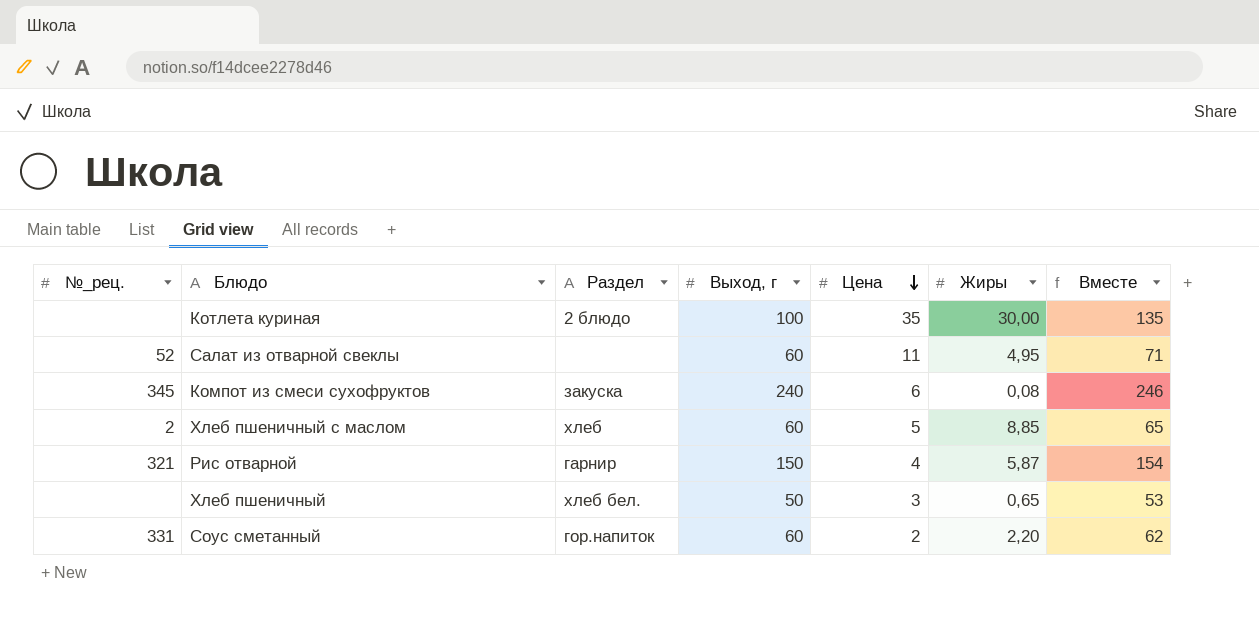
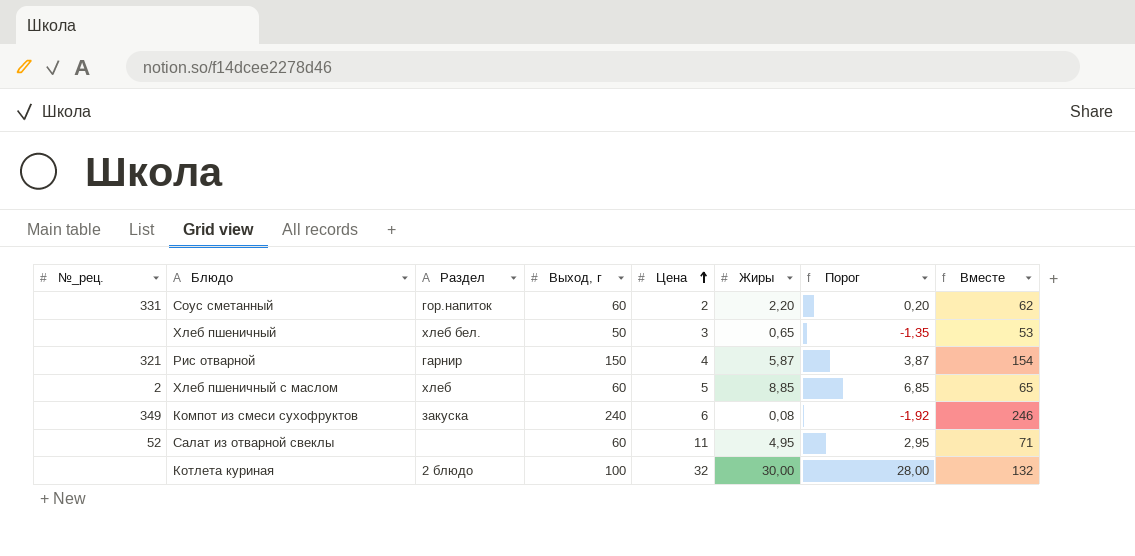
row order: Цена descending -> Цена ascending
column Порог | formula: none -> [Жиры] - 2
Компот из смеси сухофруктов | №_рец.: 345 -> 349
Котлета куриная | Цена: 35 -> 32
Котлета куриная | Вместе: 135 -> 132

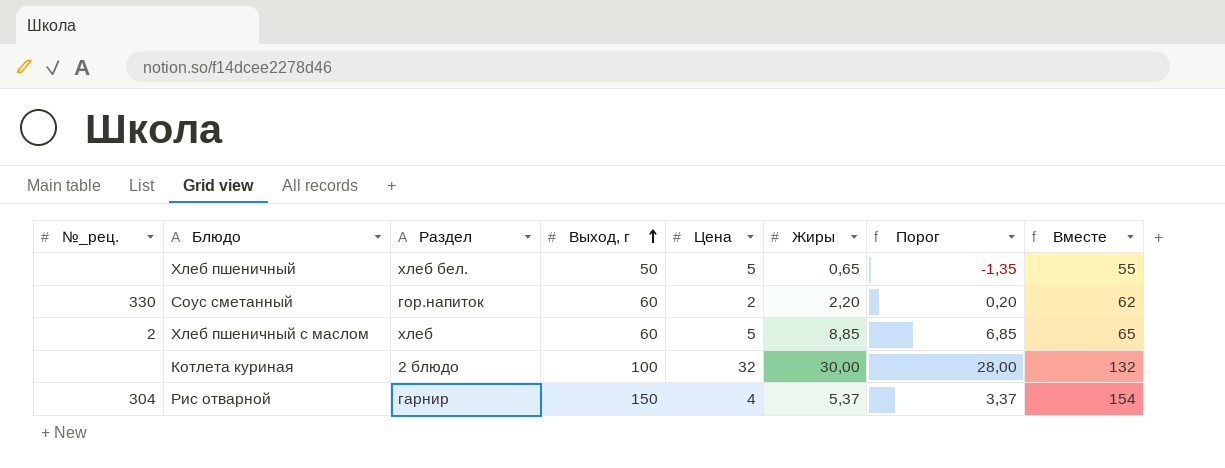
row order: Цена ascending -> Выход, г ascending
row Компот из смеси сухофруктов: 349 | закуска | 240 | 6 | 0,08 | -1,92 | 246 -> none
row Салат из отварной свеклы: 52 | none | 60 | 11 | 4,95 | 2,95 | 71 -> none
Хлеб пшеничный | Цена: 3 -> 5
Хлеб пшеничный | Вместе: 53 -> 55
Соус сметанный | №_рец.: 331 -> 330
Рис отварной | №_рец.: 321 -> 304
Рис отварной | Жиры: 5,87 -> 5,37
Рис отварной | Порог: 3,87 -> 3,37

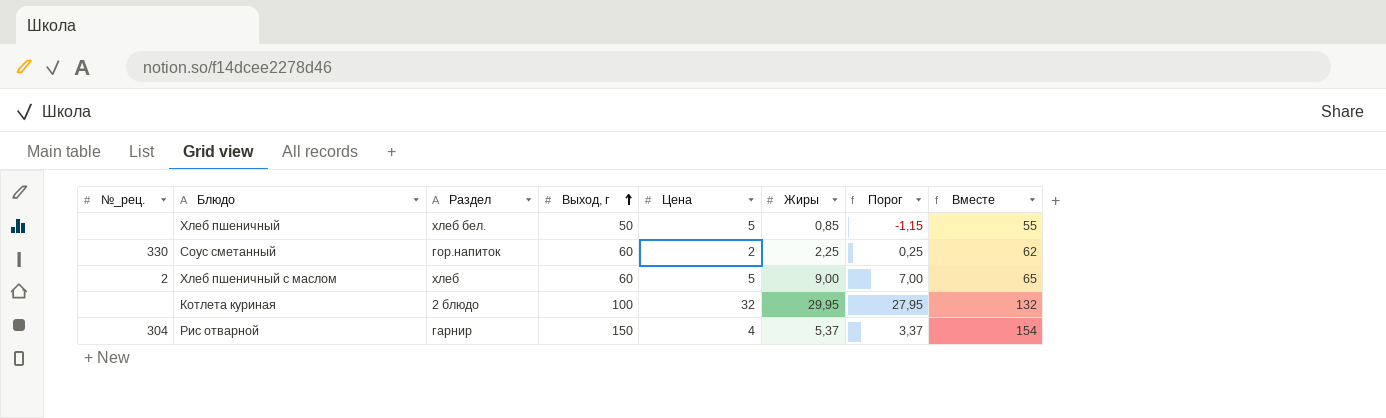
Хлеб пшеничный | Жиры: 0,65 -> 0,85
Хлеб пшеничный | Порог: -1,35 -> -1,15
Соус сметанный | Жиры: 2,20 -> 2,25
Соус сметанный | Порог: 0,20 -> 0,25
Хлеб пшеничный с маслом | Жиры: 8,85 -> 9,00
Хлеб пшеничный с маслом | Порог: 6,85 -> 7,00
Котлета куриная | Жиры: 30,00 -> 29,95
Котлета куриная | Порог: 28,00 -> 27,95

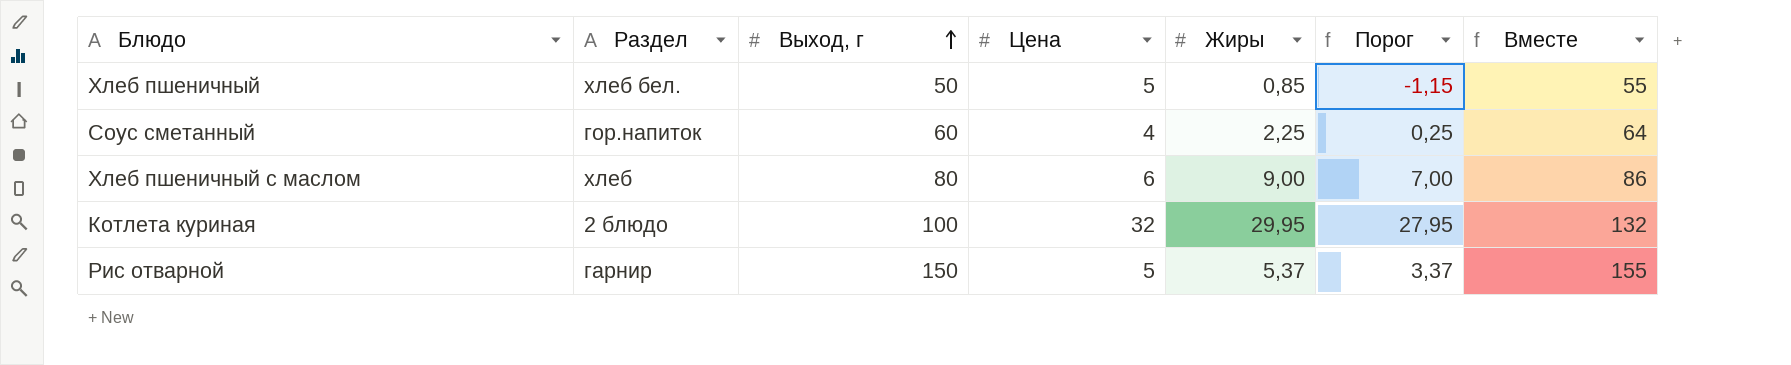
column №_рец. | position: 1 -> none
Соус сметанный | Цена: 2 -> 4
Соус сметанный | Вместе: 62 -> 64
Хлеб пшеничный с маслом | Выход, г: 60 -> 80
Хлеб пшеничный с маслом | Цена: 5 -> 6
Хлеб пшеничный с маслом | Вместе: 65 -> 86
Рис отварной | Цена: 4 -> 5
Рис отварной | Вместе: 154 -> 155

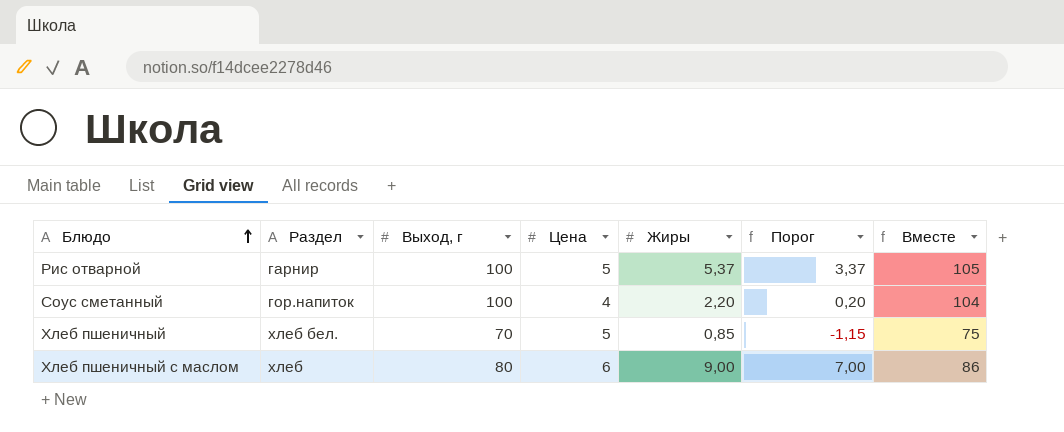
row order: Выход, г ascending -> Блюдо ascending
row Котлета куриная: 2 блюдо | 100 | 32 | 29,95 | 27,95 | 132 -> none
Рис отварной | Выход, г: 150 -> 100
Рис отварной | Вместе: 155 -> 105
Соус сметанный | Выход, г: 60 -> 100
Соус сметанный | Жиры: 2,25 -> 2,20
Соус сметанный | Порог: 0,25 -> 0,20
Соус сметанный | Вместе: 64 -> 104
Хлеб пшеничный | Выход, г: 50 -> 70
Хлеб пшеничный | Вместе: 55 -> 75

